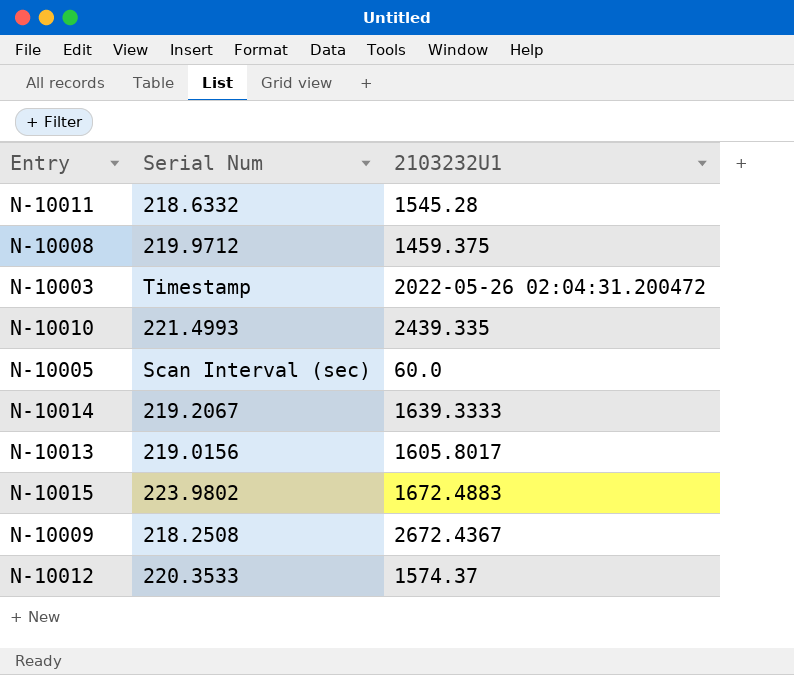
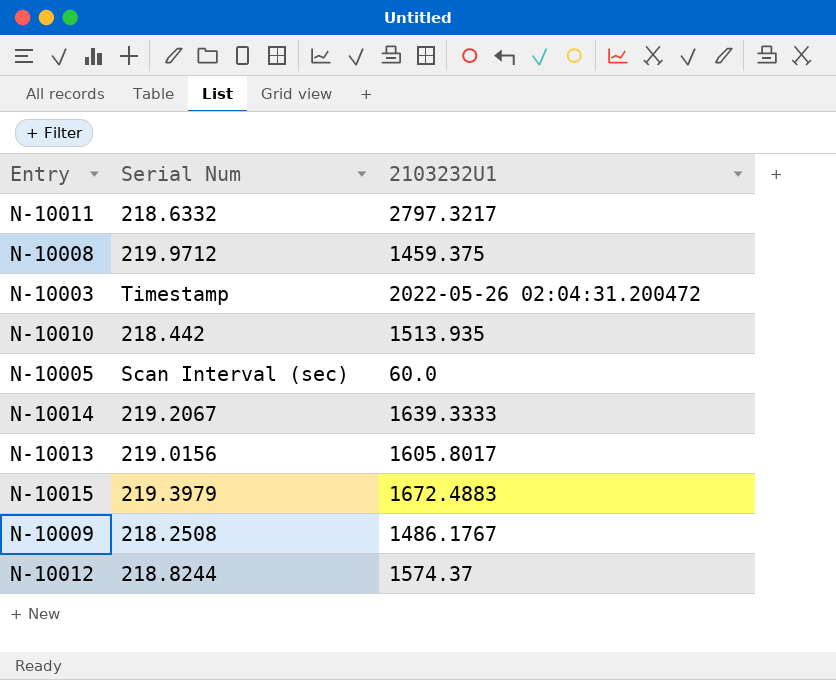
N-10011 | 2103232U1: 1545.28 -> 2797.3217
N-10010 | Serial Num: 221.4993 -> 218.442
N-10010 | 2103232U1: 2439.335 -> 1513.935
N-10015 | Serial Num: 223.9802 -> 219.3979
N-10009 | 2103232U1: 2672.4367 -> 1486.1767
N-10012 | Serial Num: 220.3533 -> 218.8244

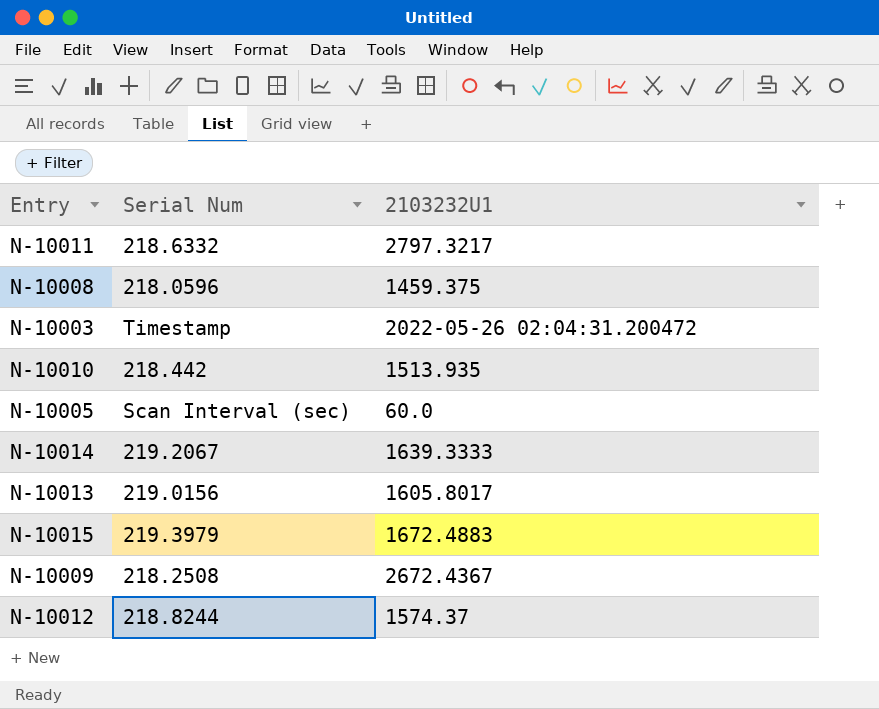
N-10008 | Serial Num: 219.9712 -> 218.0596
N-10009 | 2103232U1: 1486.1767 -> 2672.4367

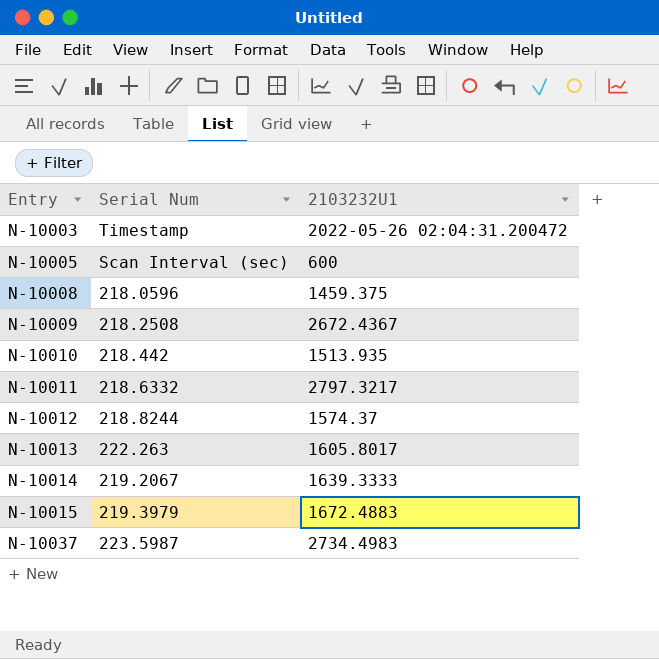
row order: none -> Entry ascending
N-10005 | 2103232U1: 60.0 -> 600
N-10013 | Serial Num: 219.0156 -> 222.263
row N-10037: none -> 223.5987 | 2734.4983

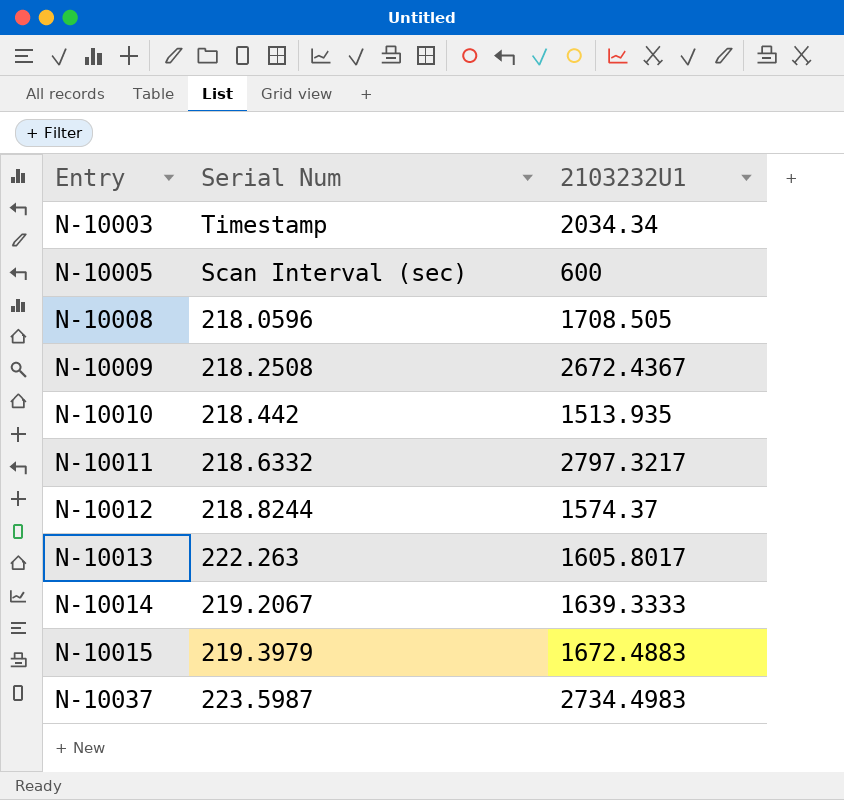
N-10003 | 2103232U1: 2022-05-26 02:04:31.200472 -> 2034.34
N-10008 | 2103232U1: 1459.375 -> 1708.505

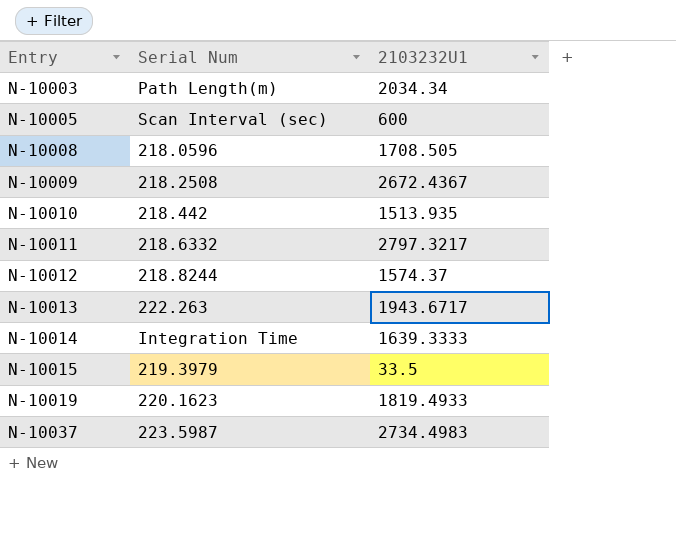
N-10003 | Serial Num: Timestamp -> Path Length(m)
N-10013 | 2103232U1: 1605.8017 -> 1943.6717
N-10014 | Serial Num: 219.2067 -> Integration Time
N-10015 | 2103232U1: 1672.4883 -> 33.5
row N-10019: none -> 220.1623 | 1819.4933

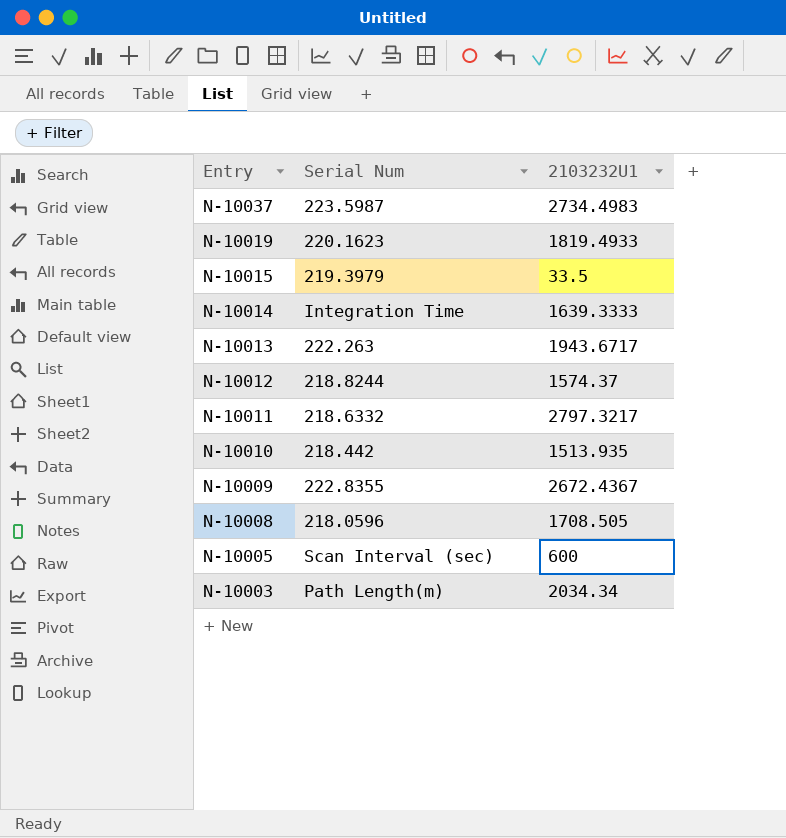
row order: Entry ascending -> Entry descending
N-10009 | Serial Num: 218.2508 -> 222.8355

